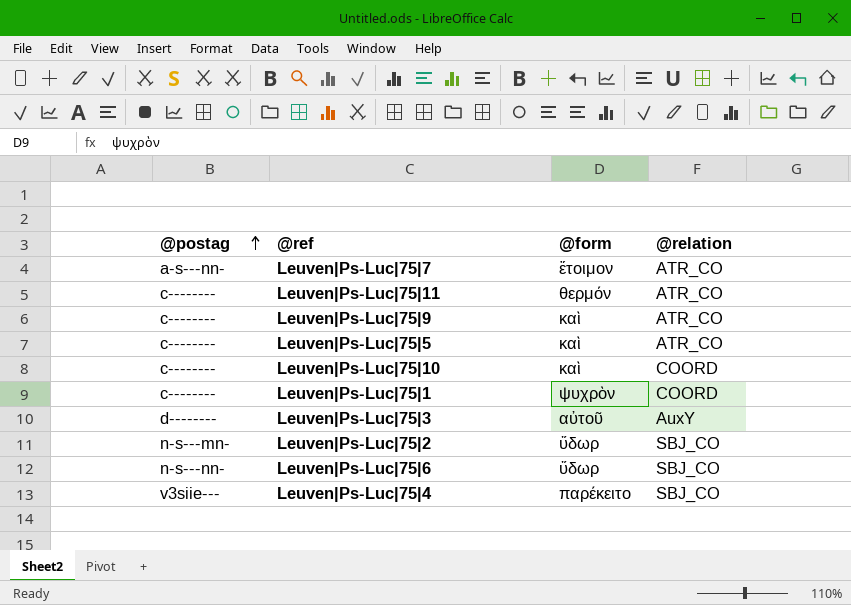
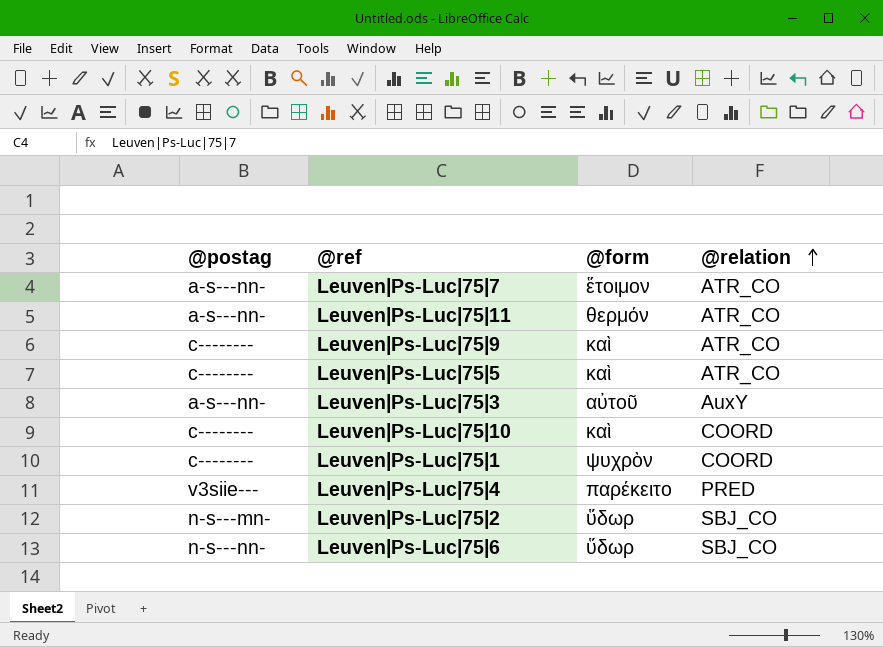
row order: @postag ascending -> @relation ascending
Leuven|Ps-Luc|75|11 | @postag: c-------- -> a-s---nn-
Leuven|Ps-Luc|75|3 | @postag: d-------- -> a-s---nn-
Leuven|Ps-Luc|75|4 | @relation: SBJ_CO -> PRED

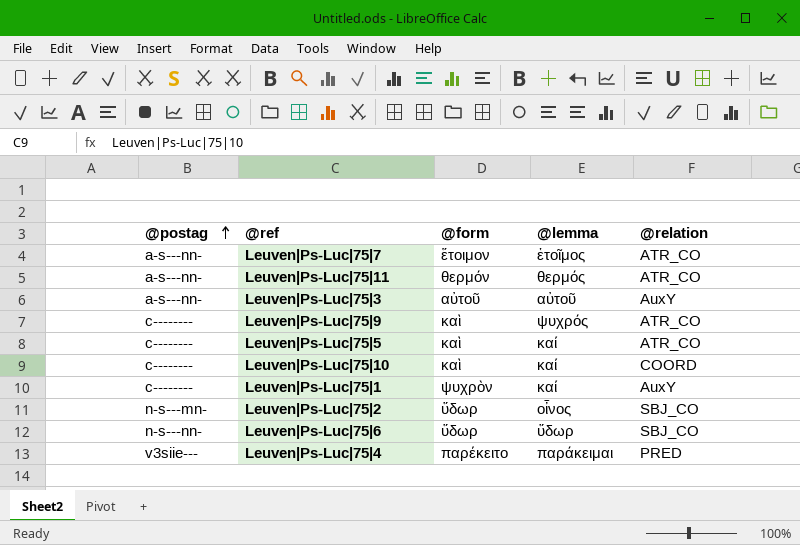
row order: @relation ascending -> @postag ascending
column @lemma | position: none -> 4
Leuven|Ps-Luc|75|1 | @relation: COORD -> AuxY

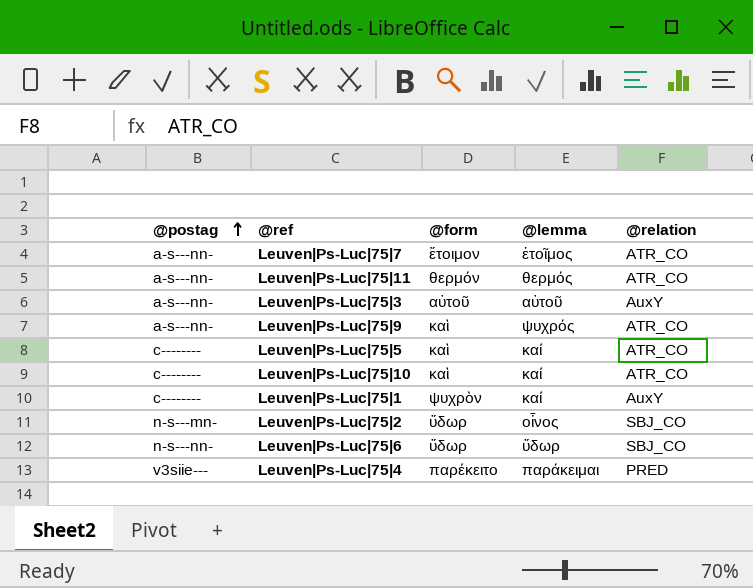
Leuven|Ps-Luc|75|9 | @postag: c-------- -> a-s---nn-
Leuven|Ps-Luc|75|10 | @relation: COORD -> ATR_CO

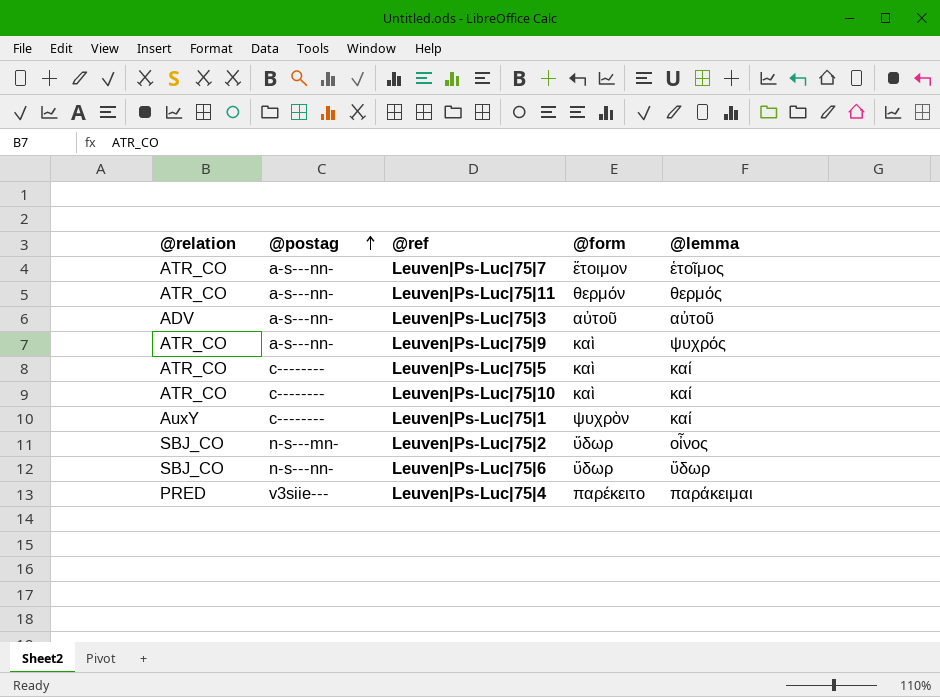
column @relation | position: 5 -> 1
Leuven|Ps-Luc|75|3 | @relation: AuxY -> ADV

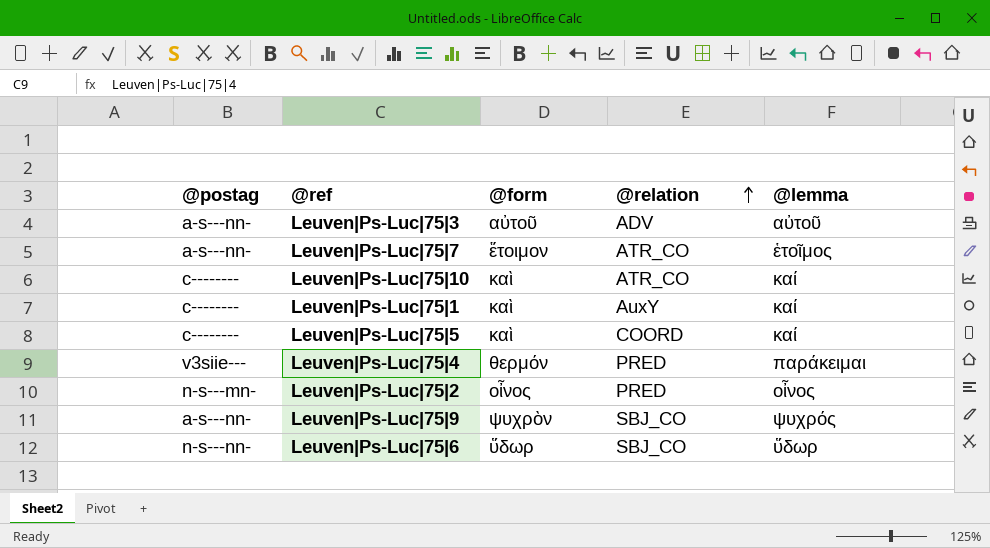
row order: @postag ascending -> @relation ascending
column @relation | position: 1 -> 4
row Leuven|Ps-Luc|75|11: ATR_CO | a-s---nn- | θερμόν | θερμός -> none
Leuven|Ps-Luc|75|1 | @form: ψυχρὸν -> καὶ
Leuven|Ps-Luc|75|5 | @relation: ATR_CO -> COORD
Leuven|Ps-Luc|75|4 | @form: παρέκειτο -> θερμόν
Leuven|Ps-Luc|75|2 | @form: ὕδωρ -> οἶνος
Leuven|Ps-Luc|75|2 | @relation: SBJ_CO -> PRED
Leuven|Ps-Luc|75|9 | @form: καὶ -> ψυχρὸν
Leuven|Ps-Luc|75|9 | @relation: ATR_CO -> SBJ_CO

